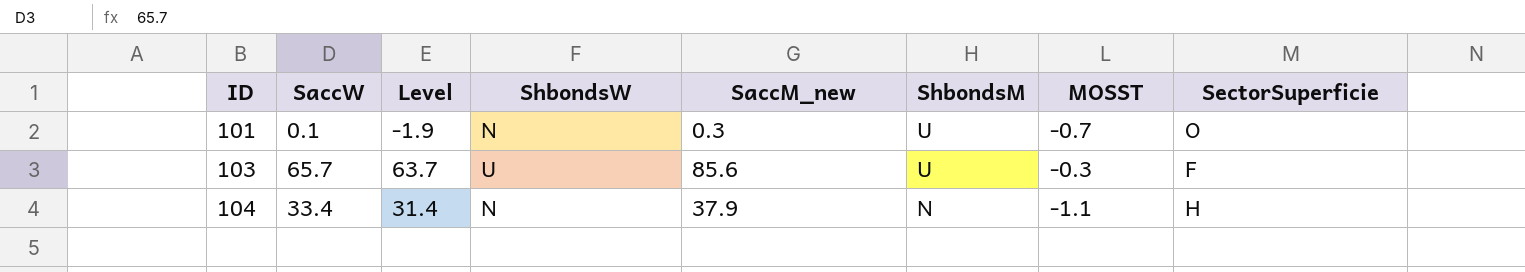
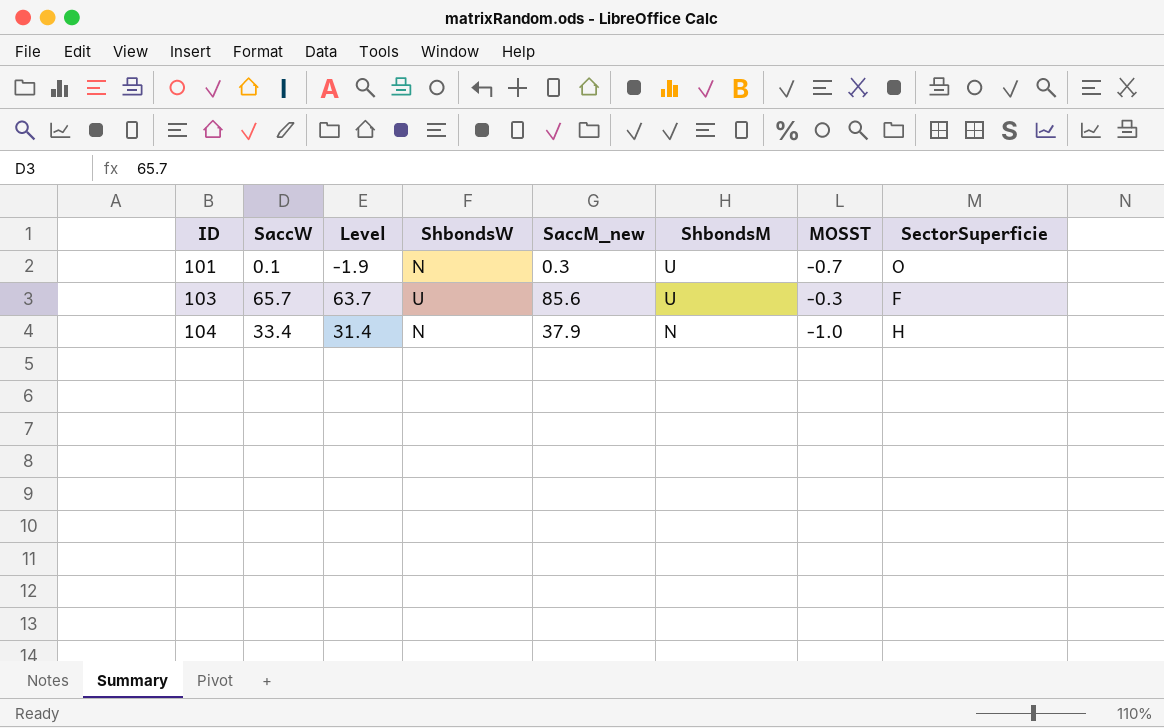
104 | MOSST: -1.1 -> -1.0

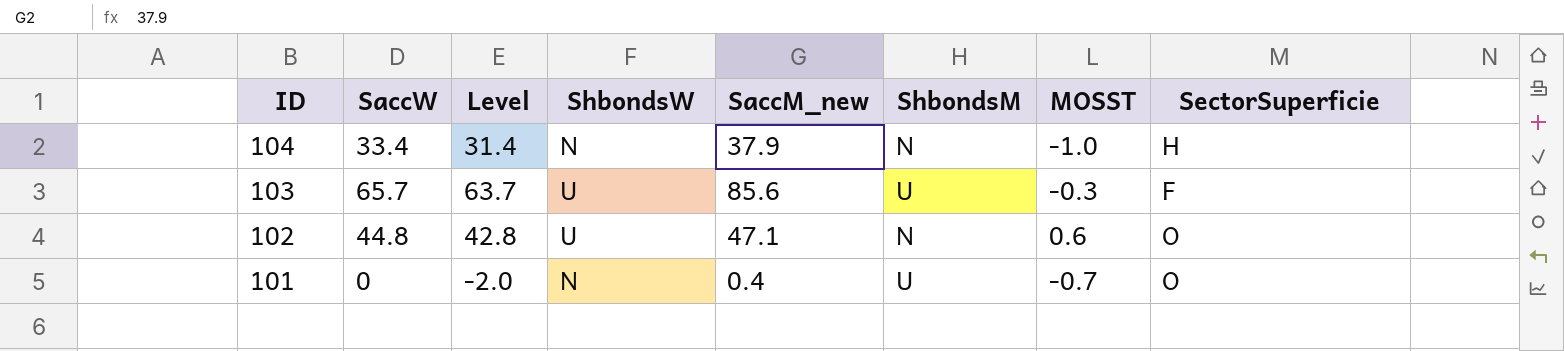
row order: ID ascending -> ID descending
row 102: none -> 44.8 | 42.8 | U | 47.1 | N | 0.6 | O
101 | SaccW: 0.1 -> 0
101 | Level: -1.9 -> -2.0
101 | SaccM_new: 0.3 -> 0.4

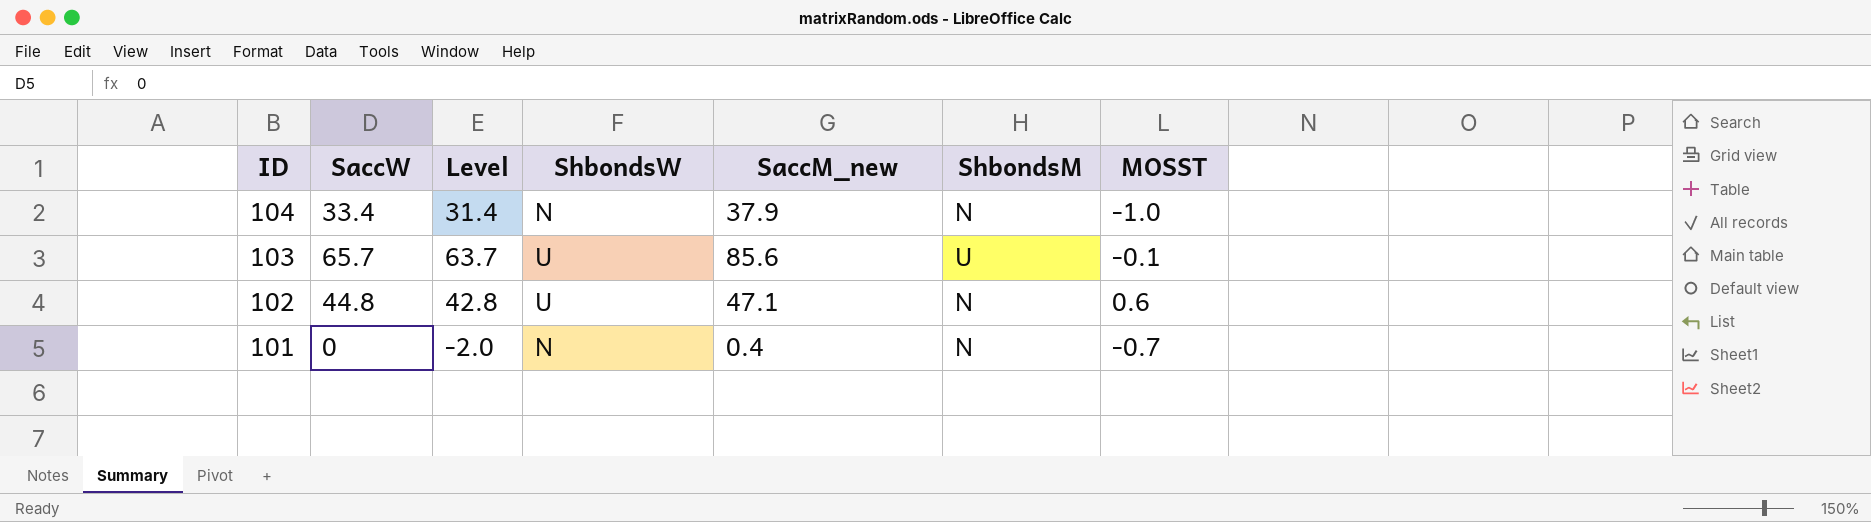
column SectorSuperficie | position: 8 -> none
103 | MOSST: -0.3 -> -0.1
101 | ShbondsM: U -> N

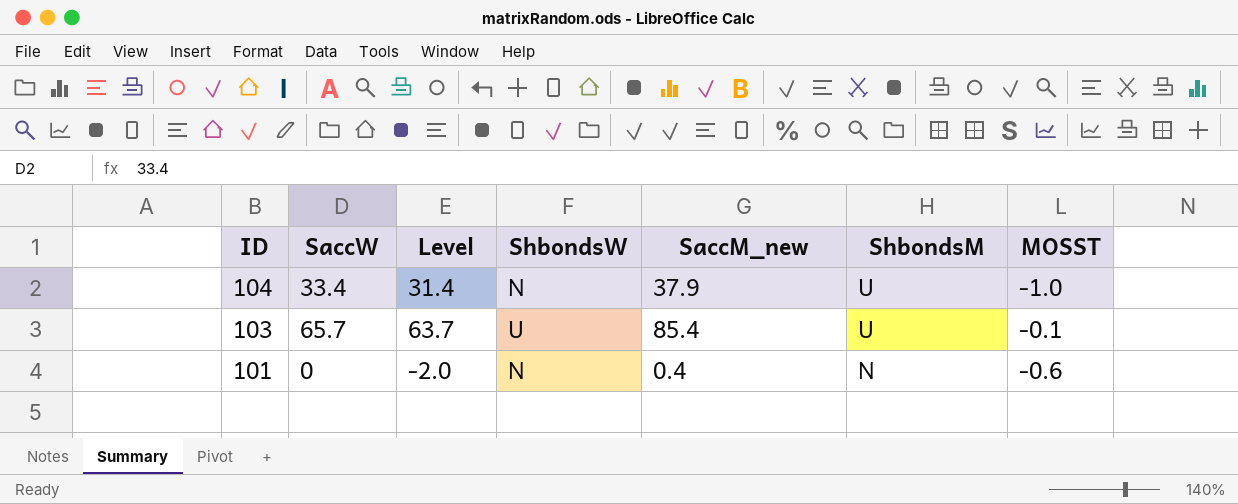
row 102: 44.8 | 42.8 | U | 47.1 | N | 0.6 -> none
104 | ShbondsM: N -> U
103 | SaccM_new: 85.6 -> 85.4
101 | MOSST: -0.7 -> -0.6

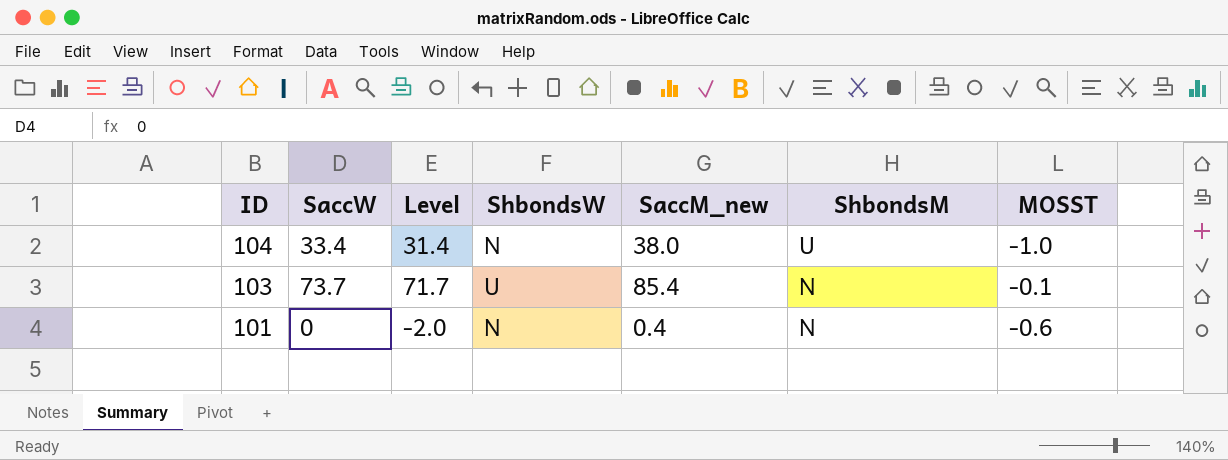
104 | SaccM_new: 37.9 -> 38.0
103 | SaccW: 65.7 -> 73.7
103 | Level: 63.7 -> 71.7
103 | ShbondsM: U -> N

